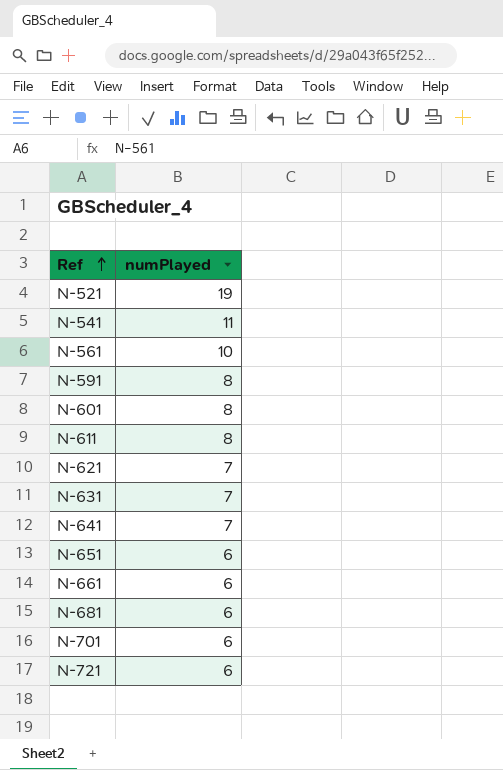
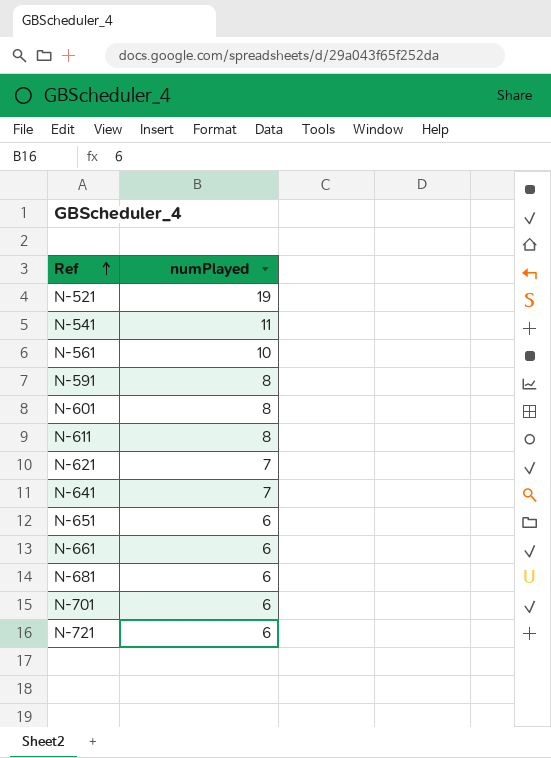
row N-631: 7 -> none

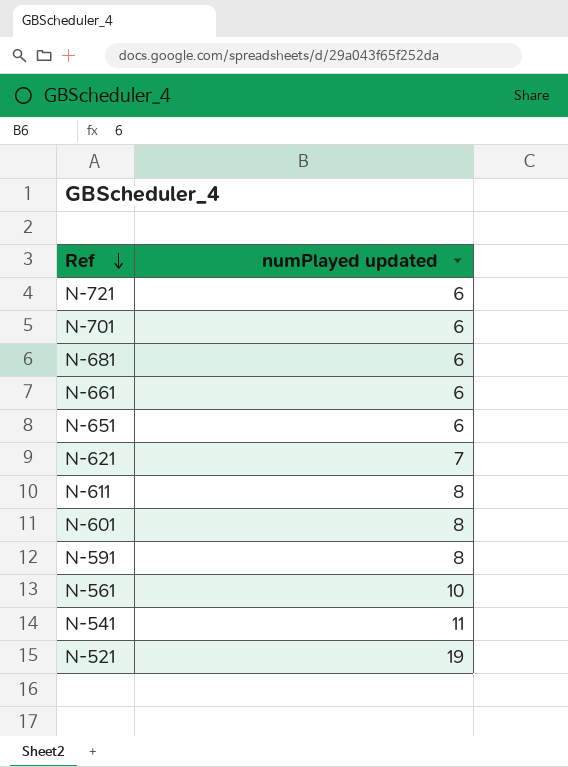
row order: Ref ascending -> Ref descending
column name: numPlayed -> numPlayed updated
row N-641: 7 -> none

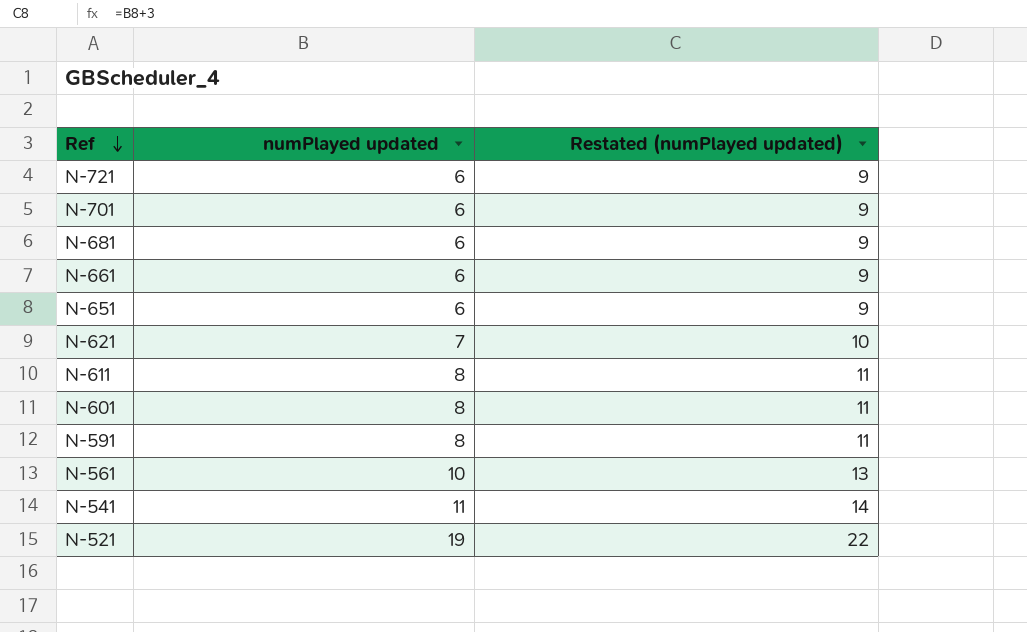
column Restated (numPlayed updated) | formula: none -> [numPlayed updated] + 3

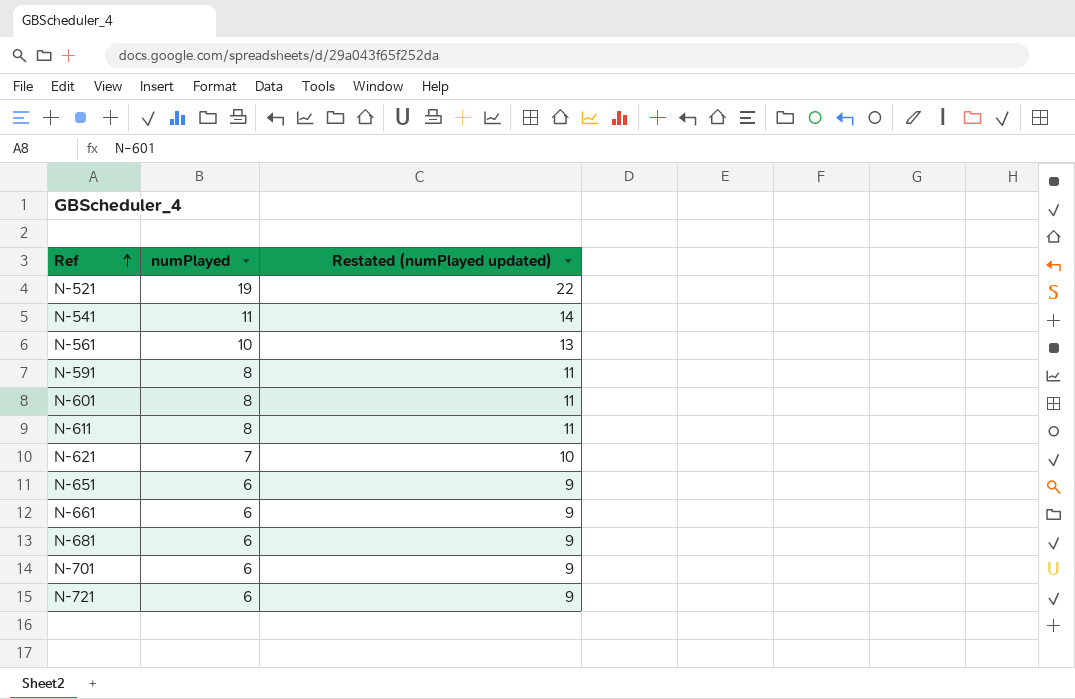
row order: Ref descending -> Ref ascending
column name: numPlayed updated -> numPlayed

